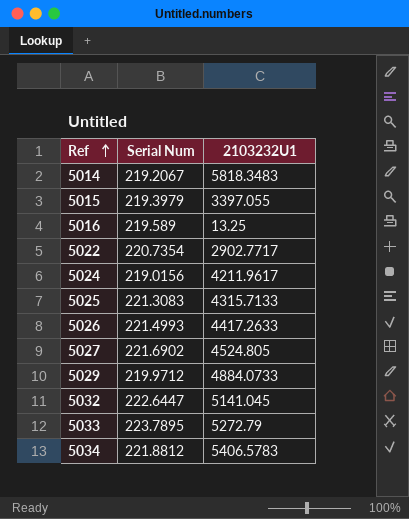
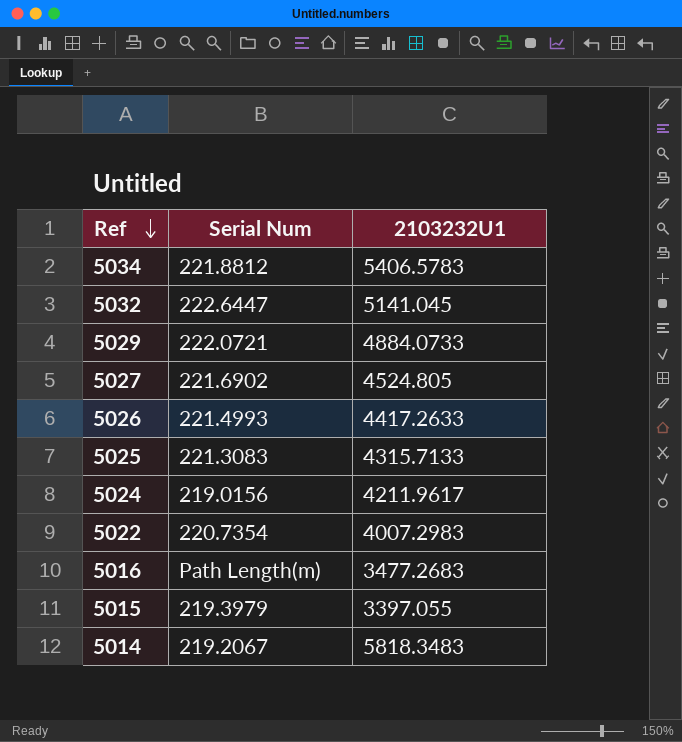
row order: Ref ascending -> Ref descending
row 5033: 223.7895 | 5272.79 -> none
5029 | Serial Num: 219.9712 -> 222.0721
5022 | 2103232U1: 2902.7717 -> 4007.2983
5016 | Serial Num: 219.589 -> Path Length(m)
5016 | 2103232U1: 13.25 -> 3477.2683

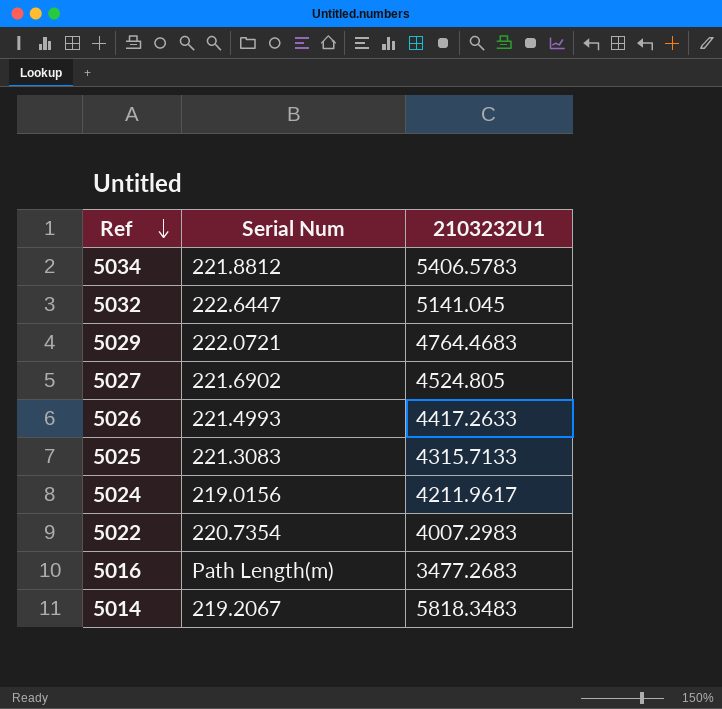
row 5015: 219.3979 | 3397.055 -> none
5029 | 2103232U1: 4884.0733 -> 4764.4683

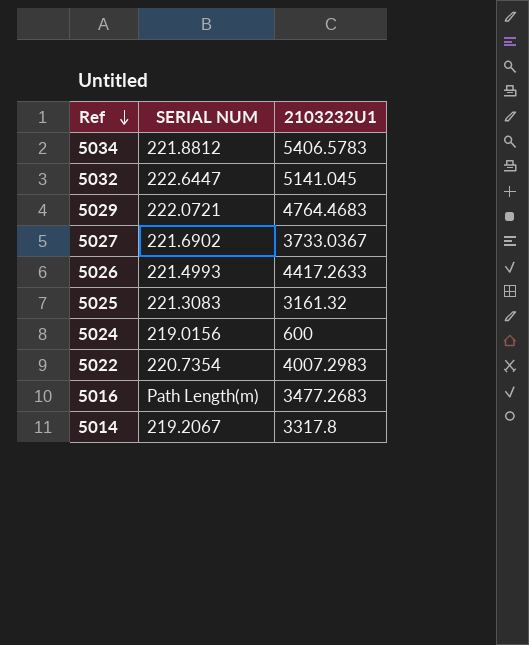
column name: Serial Num -> SERIAL NUM
5027 | 2103232U1: 4524.805 -> 3733.0367
5025 | 2103232U1: 4315.7133 -> 3161.32
5024 | 2103232U1: 4211.9617 -> 600
5014 | 2103232U1: 5818.3483 -> 3317.8

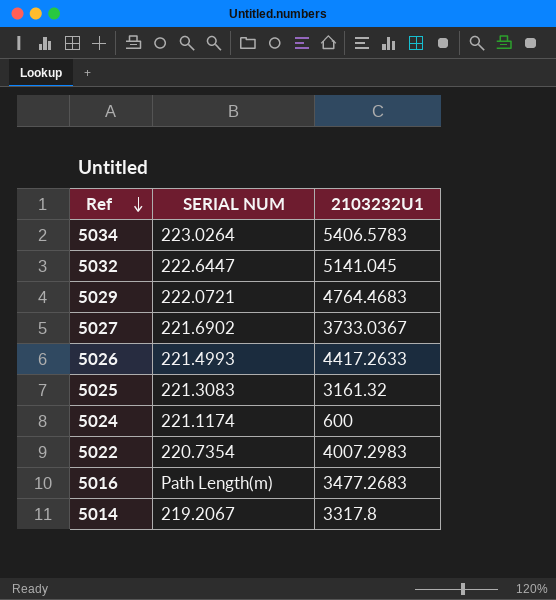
5034 | SERIAL NUM: 221.8812 -> 223.0264
5024 | SERIAL NUM: 219.0156 -> 221.1174

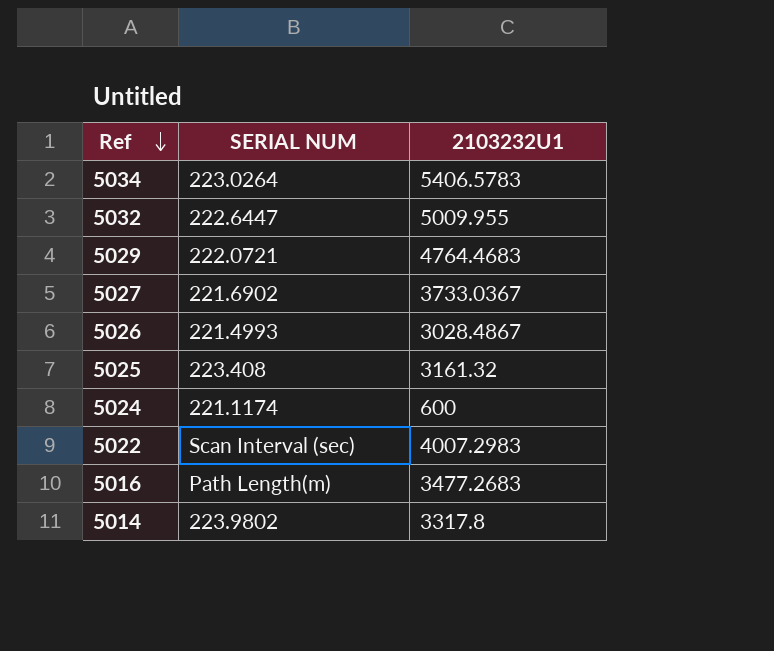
5032 | 2103232U1: 5141.045 -> 5009.955
5026 | 2103232U1: 4417.2633 -> 3028.4867
5025 | SERIAL NUM: 221.3083 -> 223.408
5022 | SERIAL NUM: 220.7354 -> Scan Interval (sec)
5014 | SERIAL NUM: 219.2067 -> 223.9802

